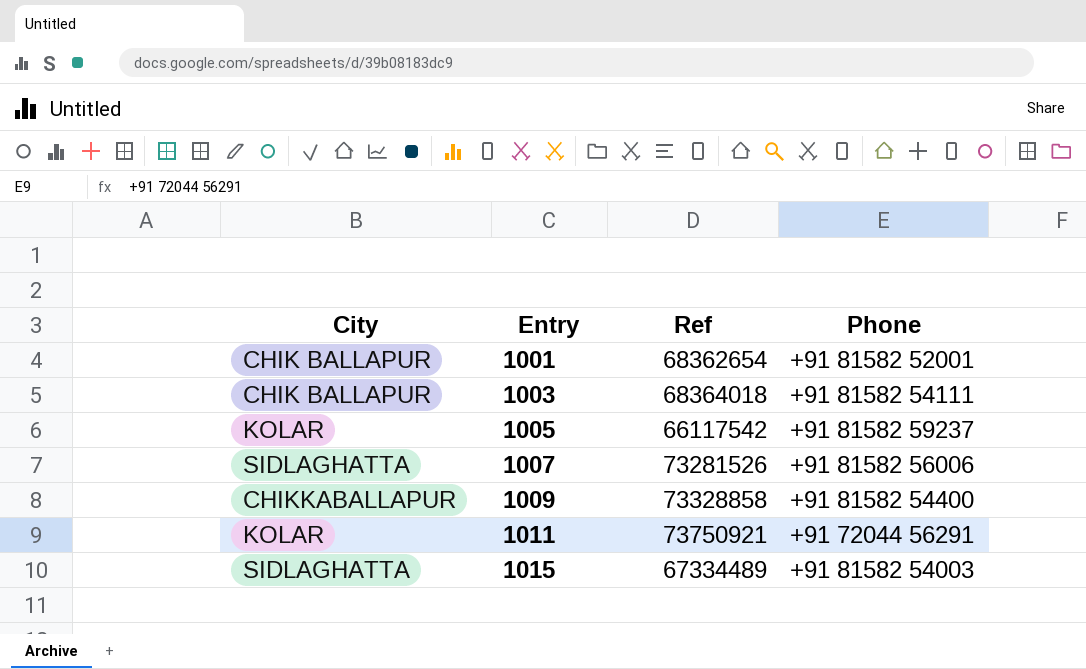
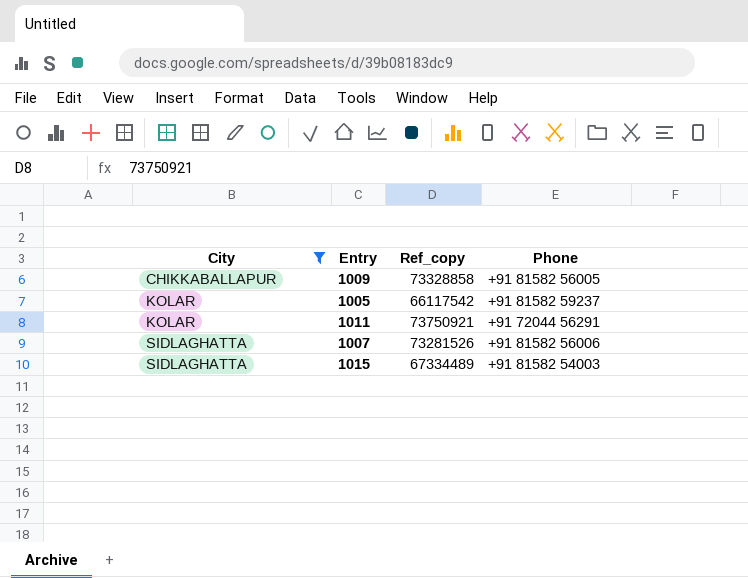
filter: none -> City != CHIK BALLAPUR
row order: Entry ascending -> City ascending
column name: Ref -> Ref_copy
1009 | Phone: +91 81582 54400 -> +91 81582 56005

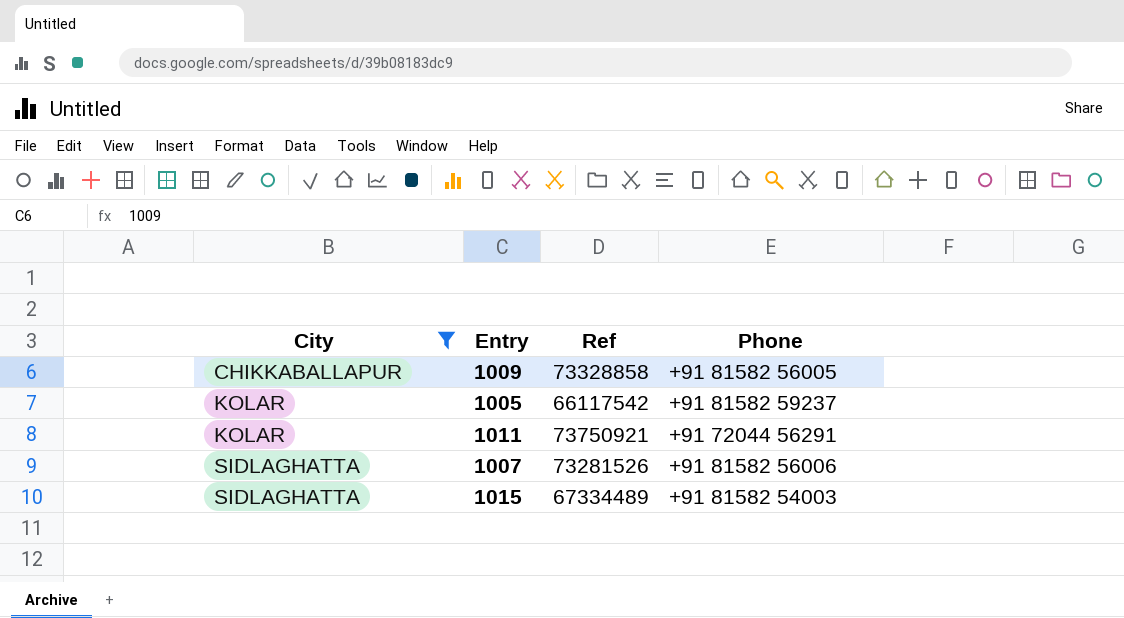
column name: Ref_copy -> Ref

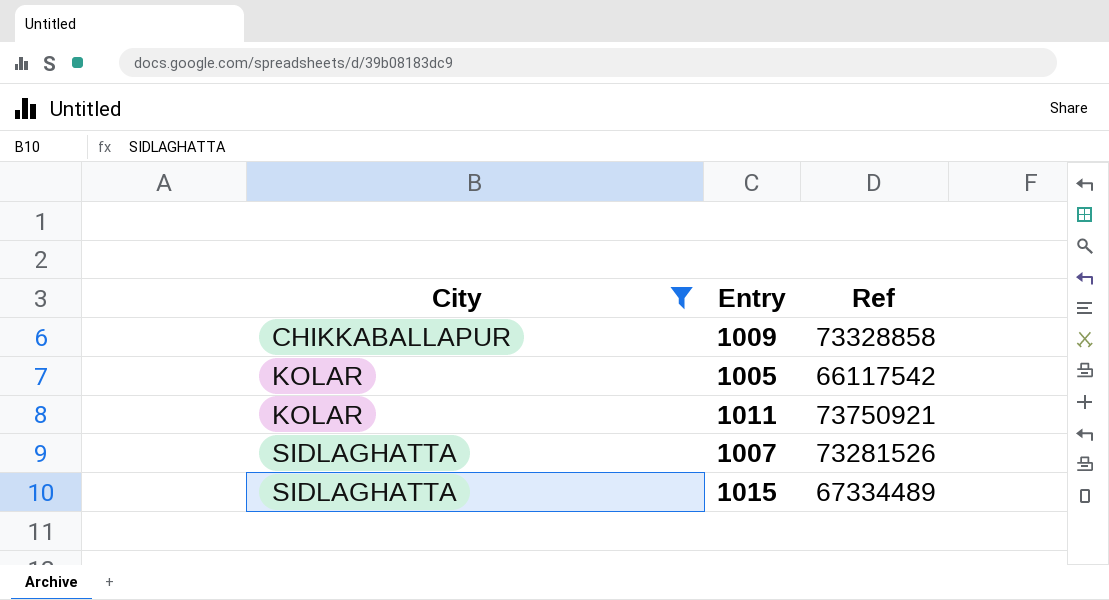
column Phone | position: 4 -> none

